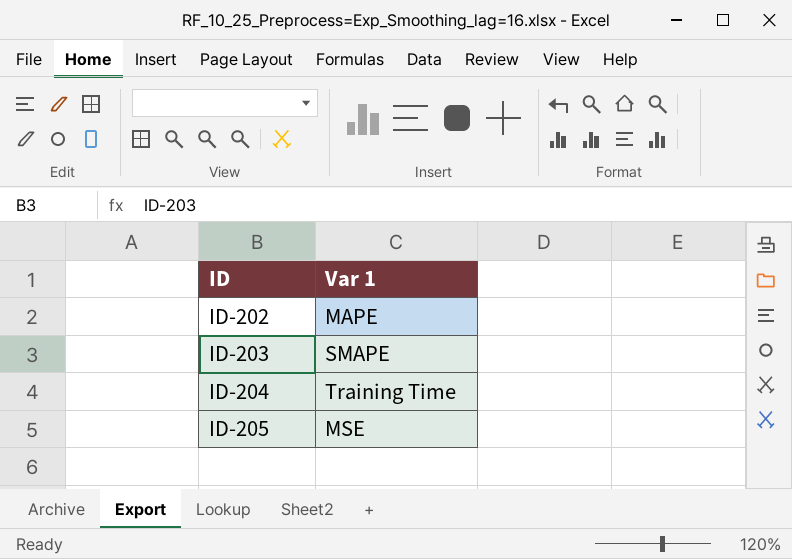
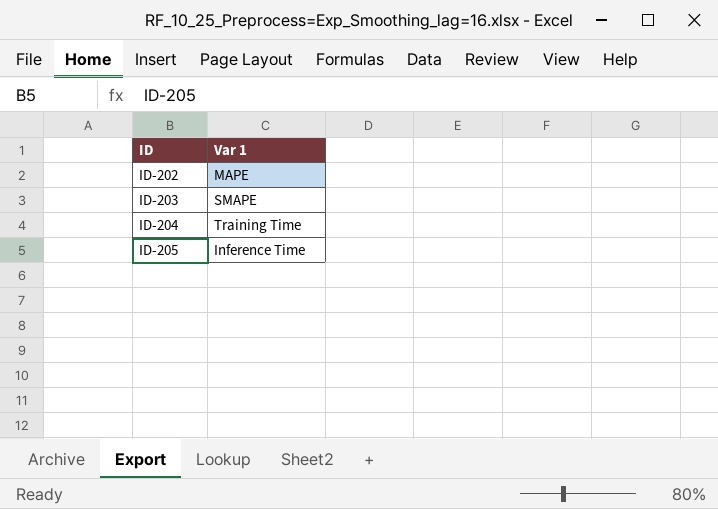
ID-205 | Var 1: MSE -> Inference Time

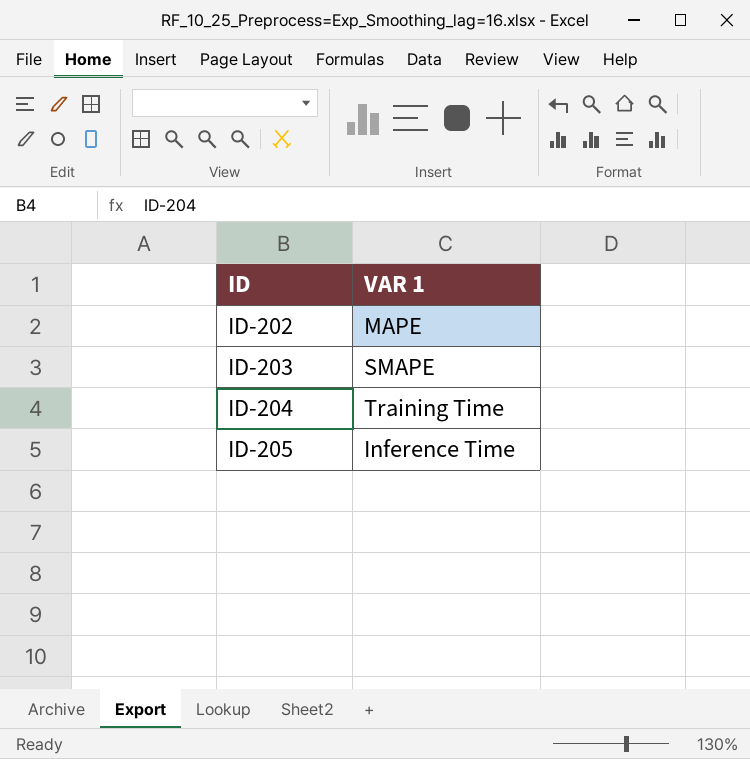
column name: Var 1 -> VAR 1

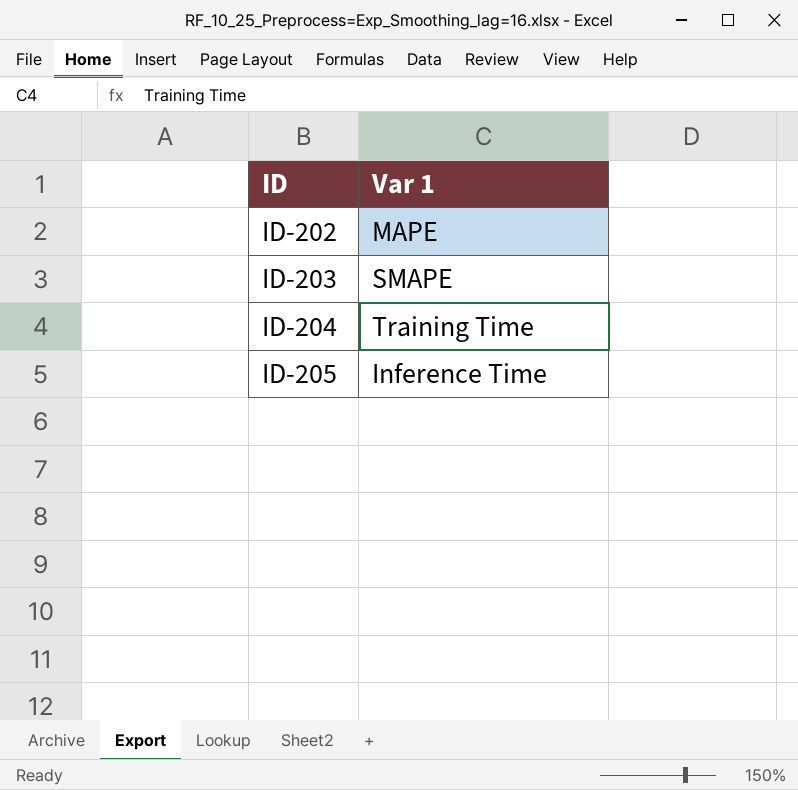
column name: VAR 1 -> Var 1

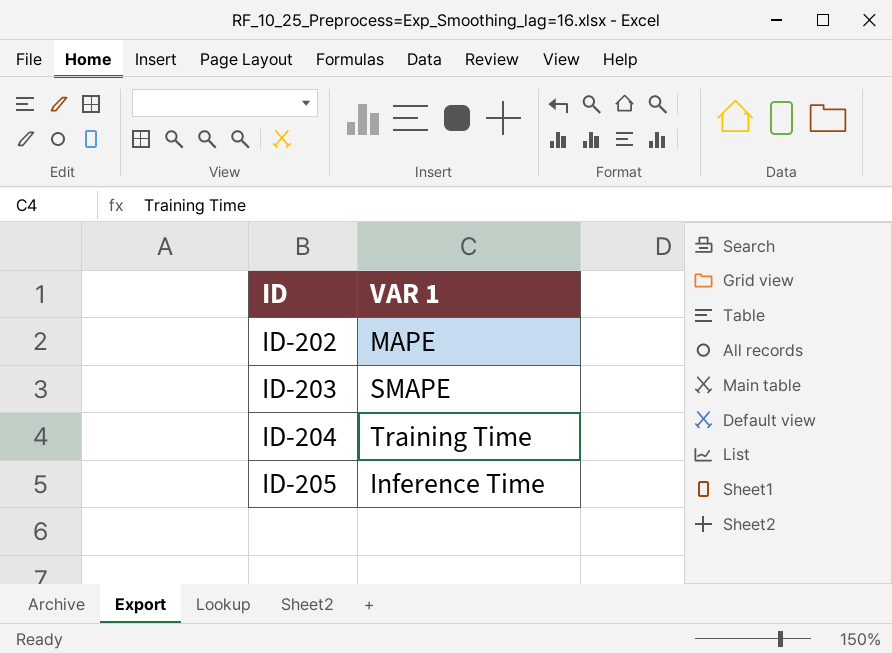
column name: Var 1 -> VAR 1

